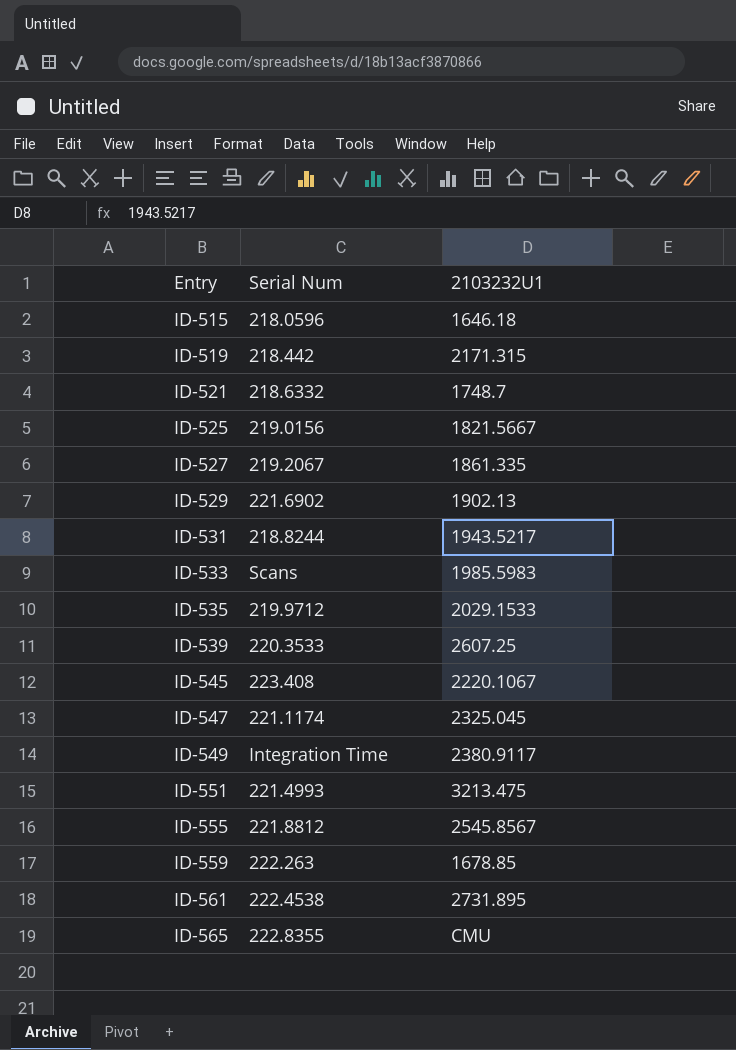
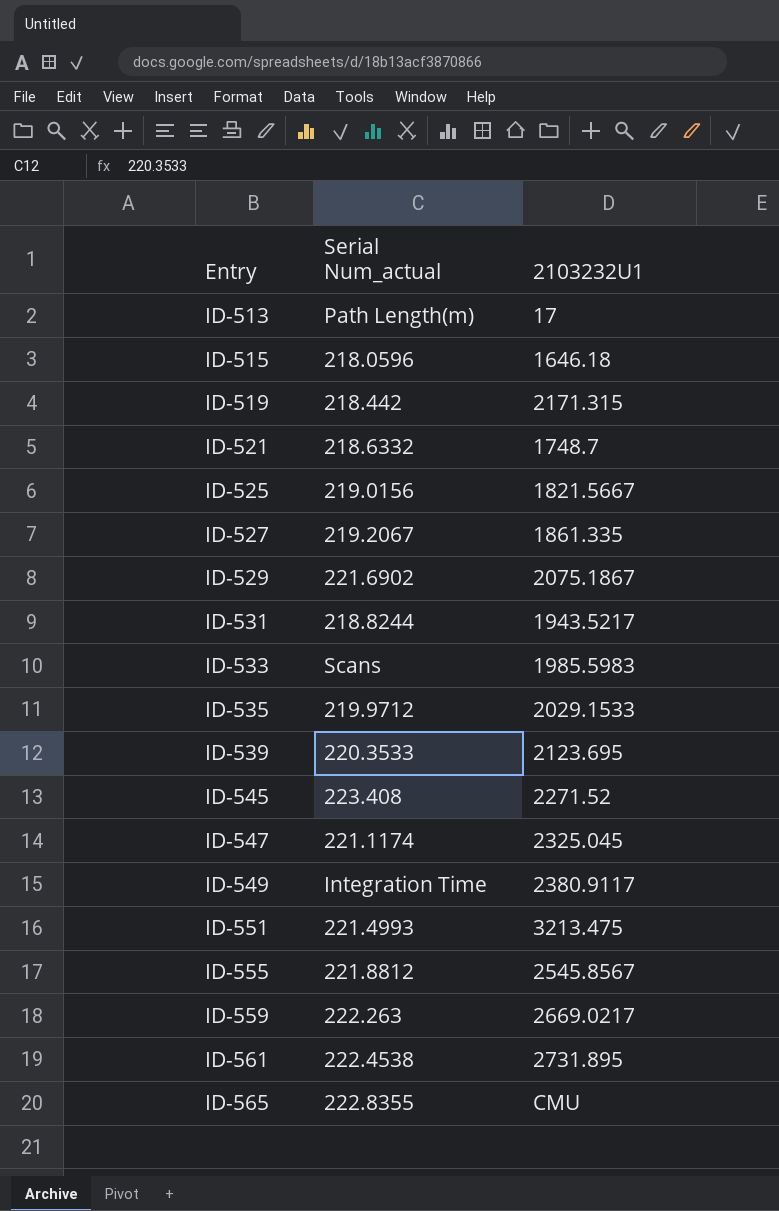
column name: Serial Num -> Serial Num_actual
row ID-513: none -> Path Length(m) | 17
ID-529 | 2103232U1: 1902.13 -> 2075.1867
ID-539 | 2103232U1: 2607.25 -> 2123.695
ID-545 | 2103232U1: 2220.1067 -> 2271.52
ID-559 | 2103232U1: 1678.85 -> 2669.0217

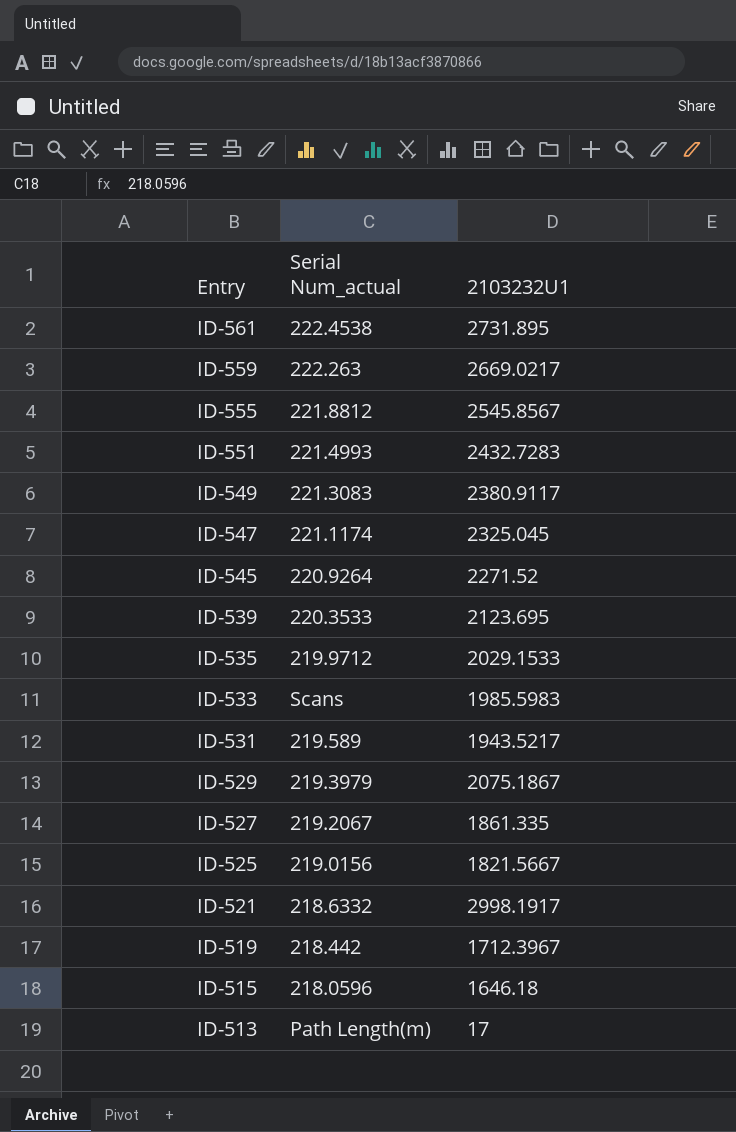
row order: Entry ascending -> Entry descending
row ID-565: 222.8355 | CMU -> none
ID-551 | 2103232U1: 3213.475 -> 2432.7283
ID-549 | Serial Num_actual: Integration Time -> 221.3083
ID-545 | Serial Num_actual: 223.408 -> 220.9264
ID-531 | Serial Num_actual: 218.8244 -> 219.589
ID-529 | Serial Num_actual: 221.6902 -> 219.3979
ID-521 | 2103232U1: 1748.7 -> 2998.1917
ID-519 | 2103232U1: 2171.315 -> 1712.3967

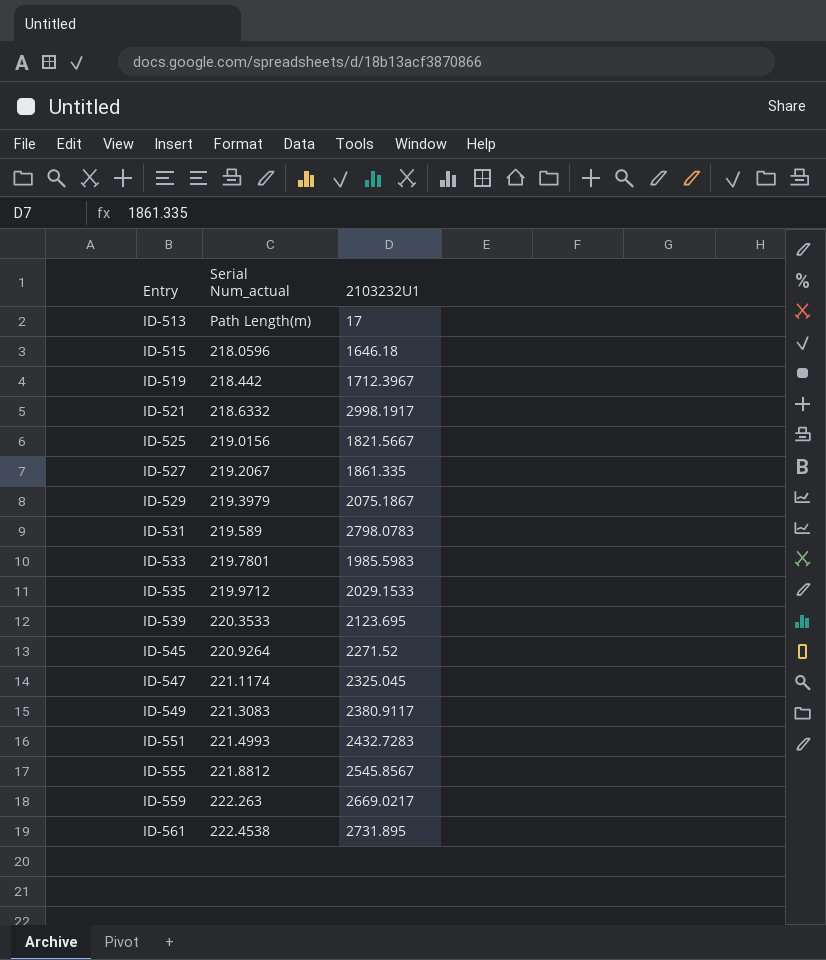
row order: Entry descending -> Entry ascending
ID-531 | 2103232U1: 1943.5217 -> 2798.0783
ID-533 | Serial Num_actual: Scans -> 219.7801

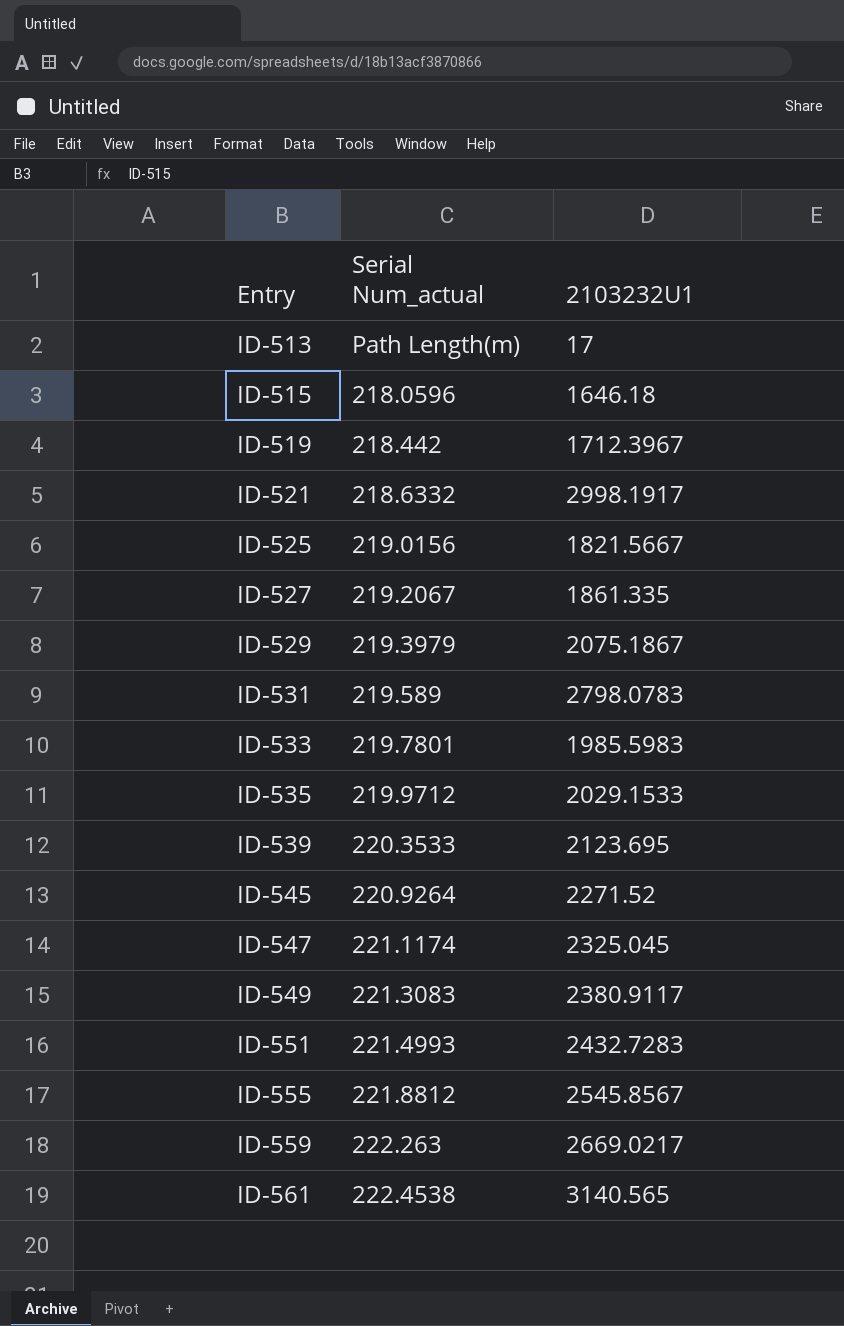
ID-561 | 2103232U1: 2731.895 -> 3140.565

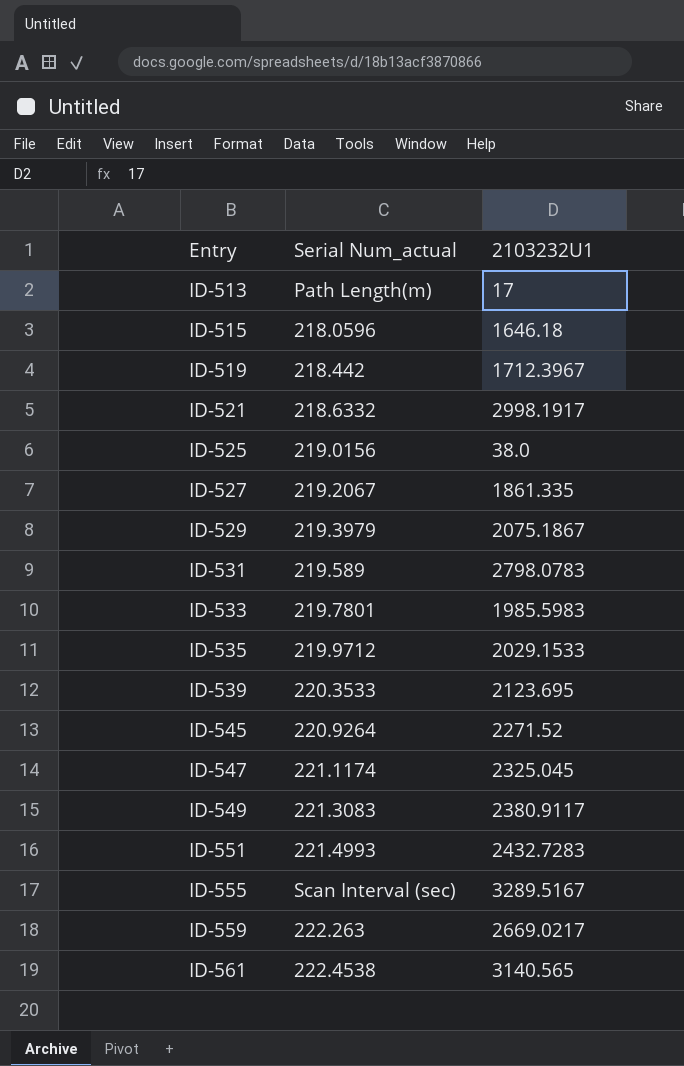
ID-525 | 2103232U1: 1821.5667 -> 38.0
ID-555 | Serial Num_actual: 221.8812 -> Scan Interval (sec)
ID-555 | 2103232U1: 2545.8567 -> 3289.5167

